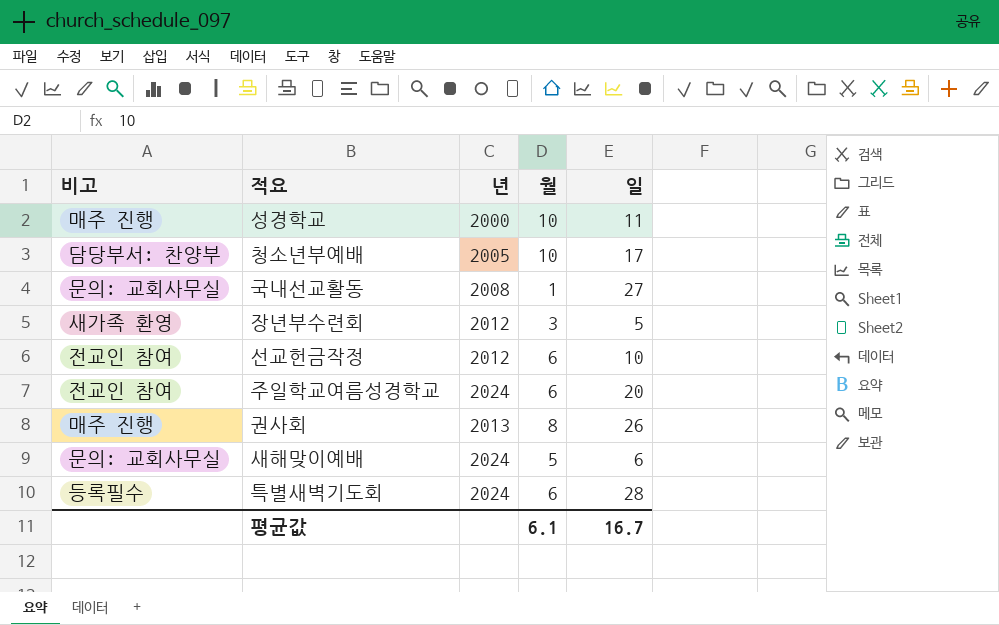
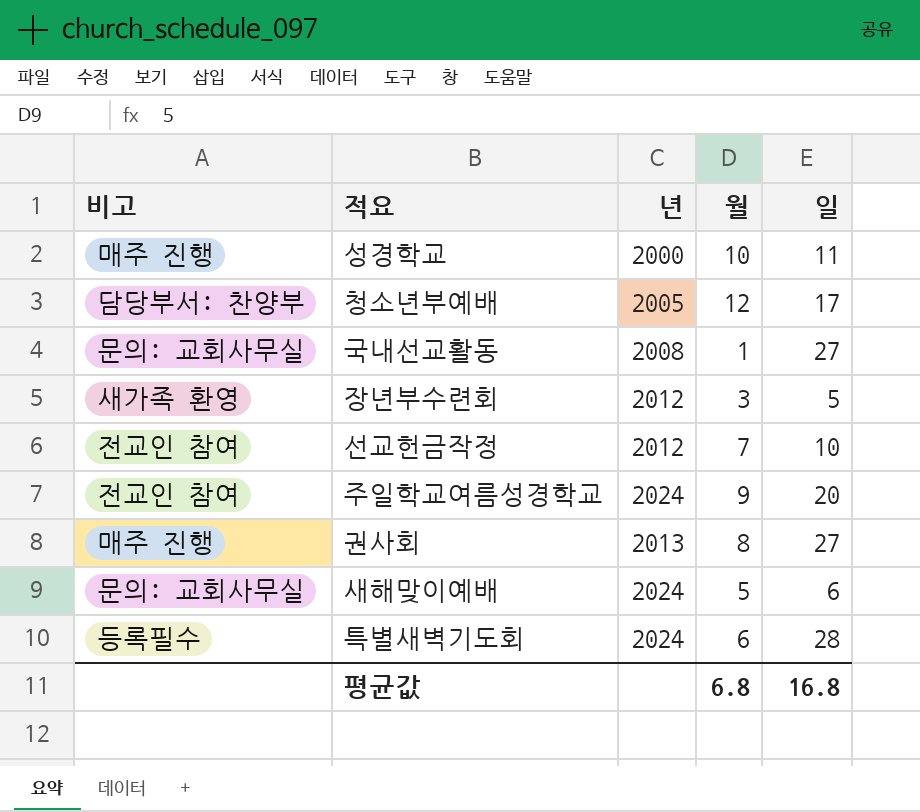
청소년부예배 | 월: 10 -> 12
선교헌금작정 | 월: 6 -> 7
주일학교여름성경학교 | 월: 6 -> 9
권사회 | 일: 26 -> 27
평균값 | 월: 6.1 -> 6.8
평균값 | 일: 16.7 -> 16.8

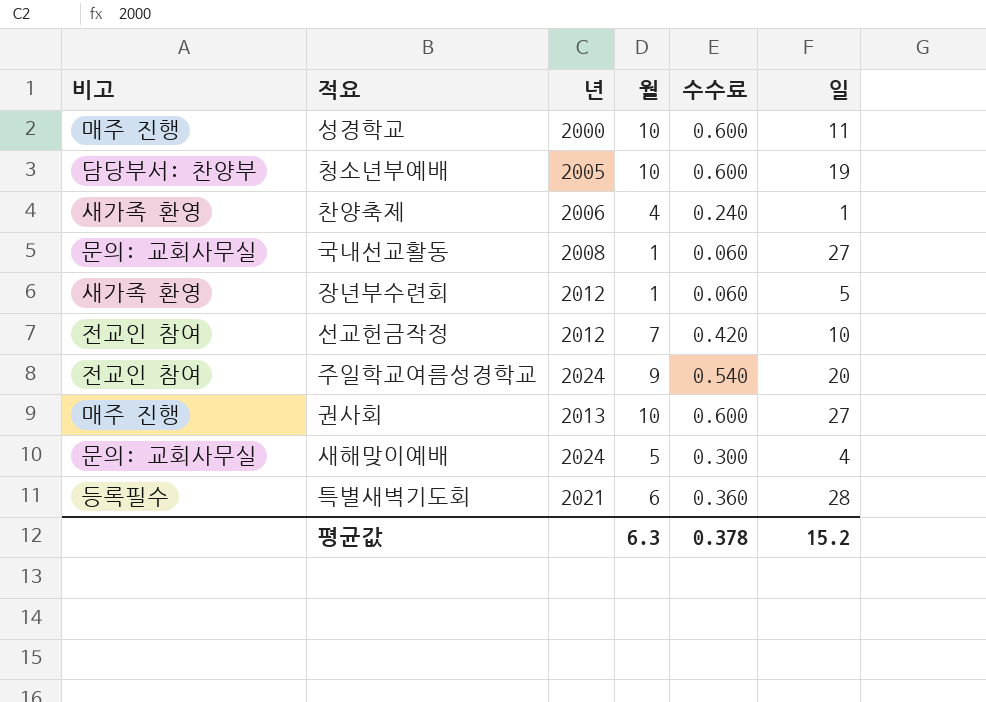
column 수수료 | formula: none -> [월] * 0.06
청소년부예배 | 월: 12 -> 10
청소년부예배 | 일: 17 -> 19
row 찬양축제: none -> 새가족 환영 | 2006 | 4 | 0.240 | 1
장년부수련회 | 월: 3 -> 1
권사회 | 월: 8 -> 10
새해맞이예배 | 일: 6 -> 4
특별새벽기도회 | 년: 2024 -> 2021
평균값 | 월: 6.8 -> 6.3
평균값 | 일: 16.8 -> 15.2

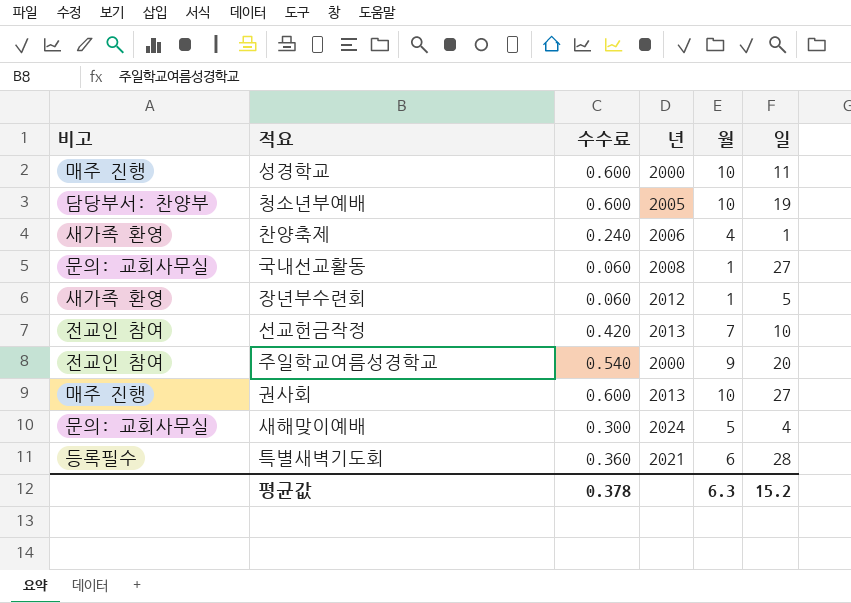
column 수수료 | position: 5 -> 3
선교헌금작정 | 년: 2012 -> 2013
주일학교여름성경학교 | 년: 2024 -> 2000

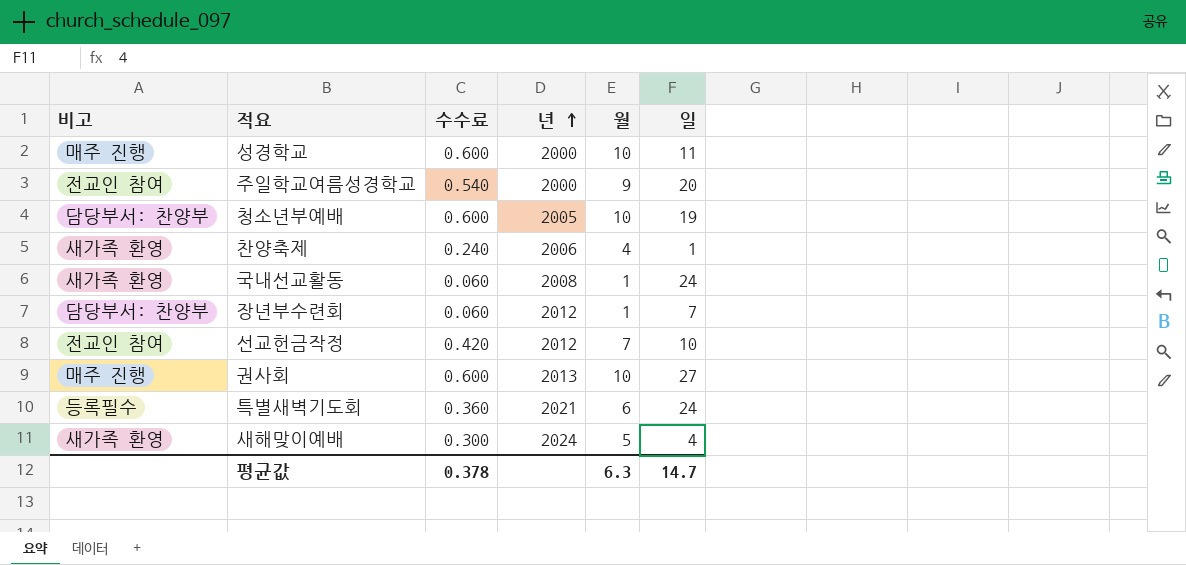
row order: none -> 년 ascending
국내선교활동 | 비고: 문의: 교회사무실 -> 새가족 환영
국내선교활동 | 일: 27 -> 24
장년부수련회 | 비고: 새가족 환영 -> 담당부서: 찬양부
장년부수련회 | 일: 5 -> 7
선교헌금작정 | 년: 2013 -> 2012
특별새벽기도회 | 일: 28 -> 24
새해맞이예배 | 비고: 문의: 교회사무실 -> 새가족 환영
평균값 | 일: 15.2 -> 14.7

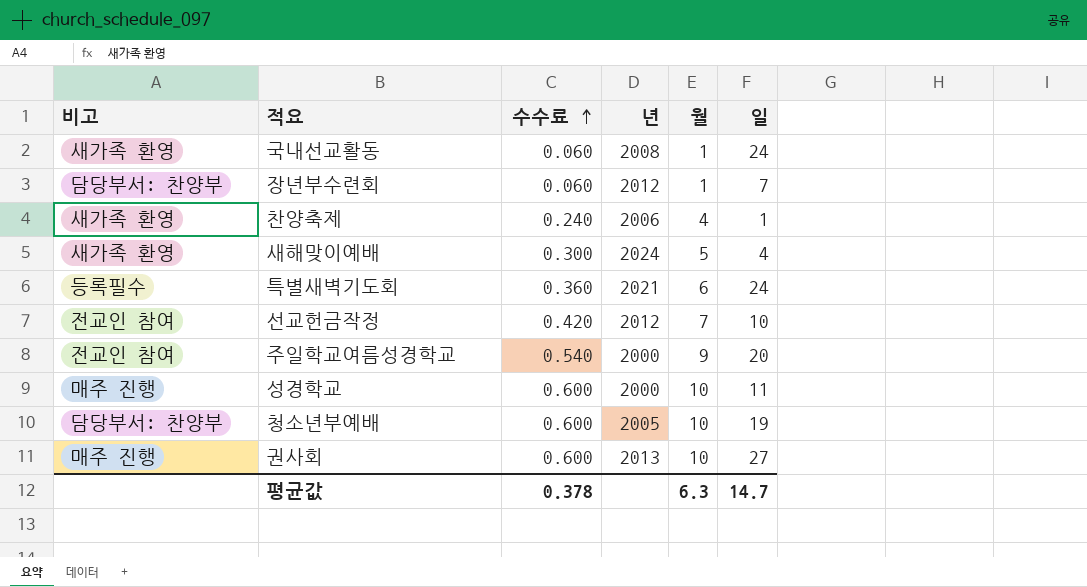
row order: 년 ascending -> 수수료 ascending

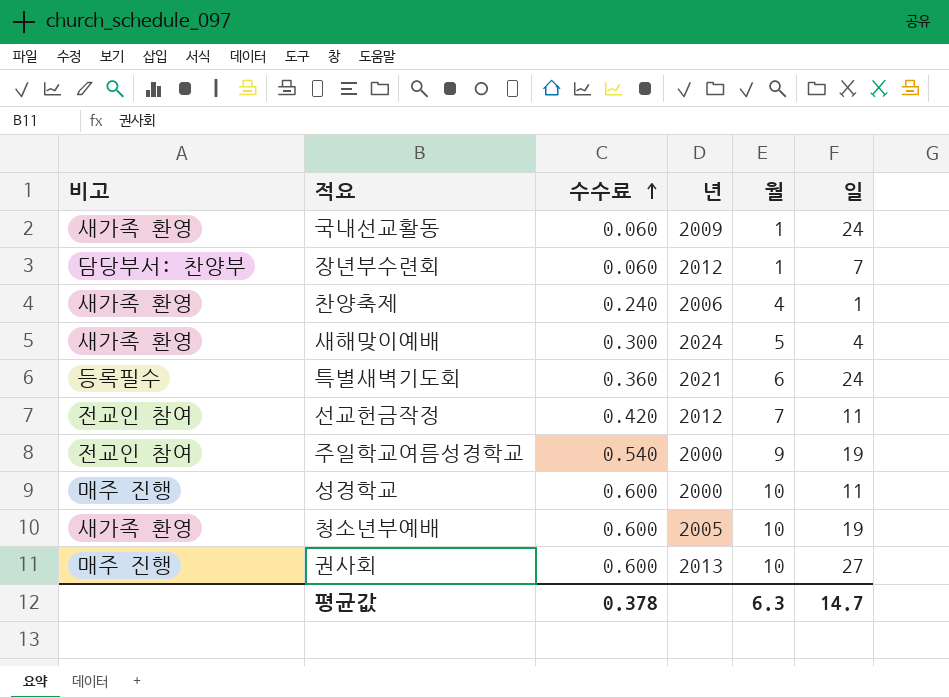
국내선교활동 | 년: 2008 -> 2009
선교헌금작정 | 일: 10 -> 11
주일학교여름성경학교 | 일: 20 -> 19
청소년부예배 | 비고: 담당부서: 찬양부 -> 새가족 환영

